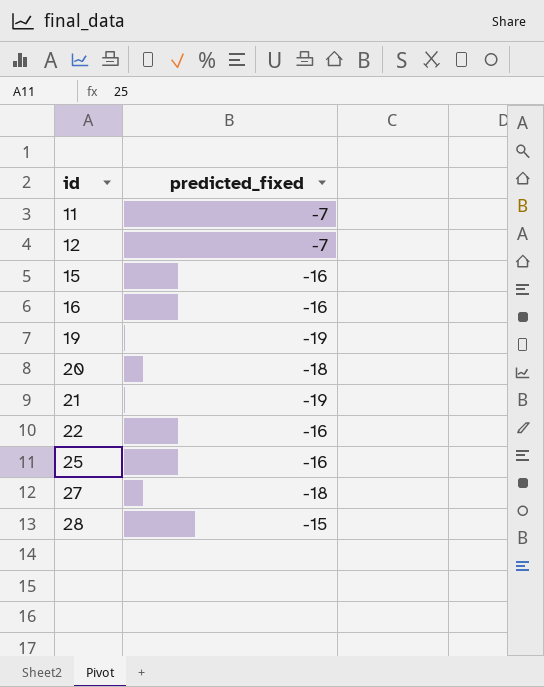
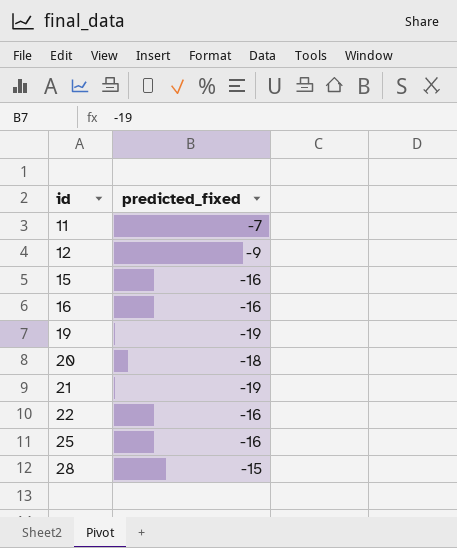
row 27: -18 -> none
12 | predicted_fixed: -7 -> -9

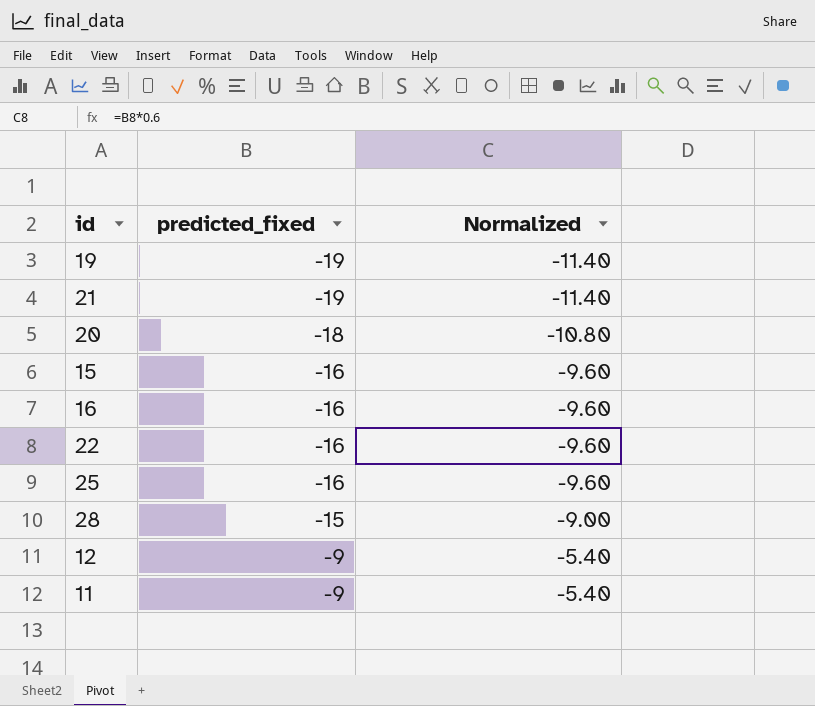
row order: id ascending -> predicted_fixed ascending
column Normalized | formula: none -> [predicted_fixed] * 0.6
11 | predicted_fixed: -7 -> -9

